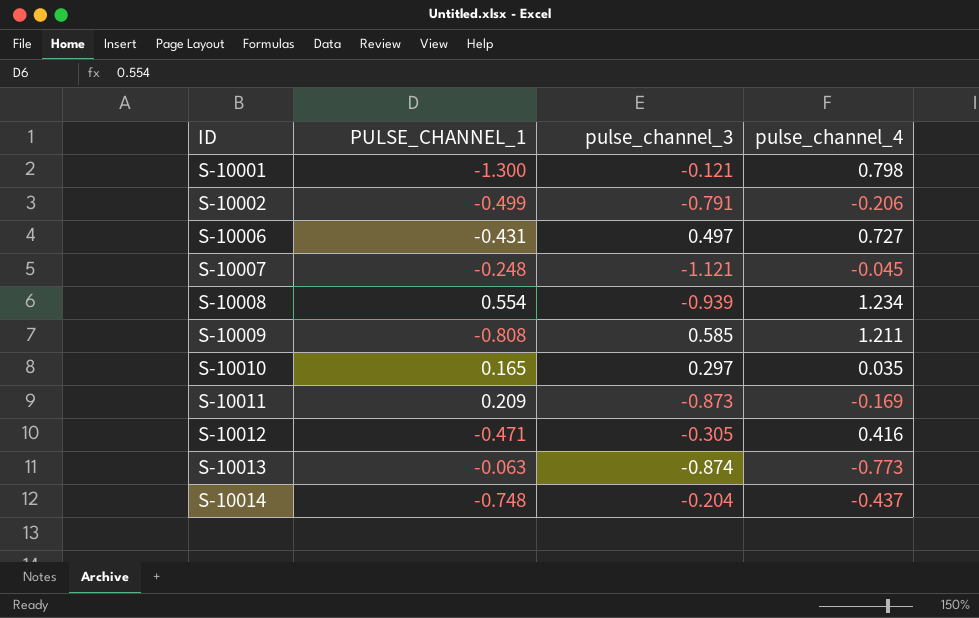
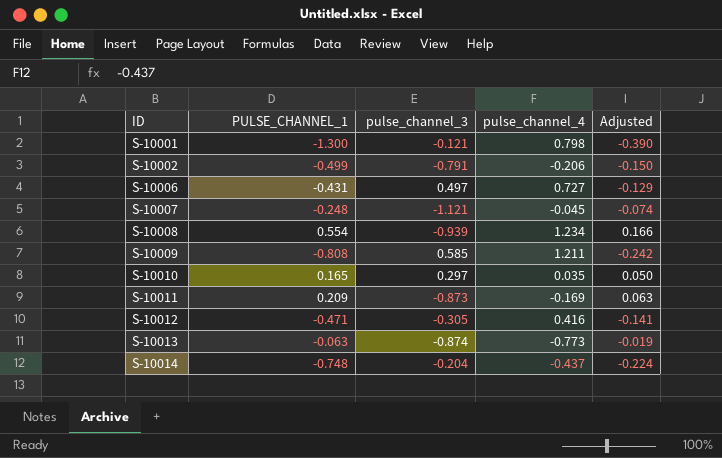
column Adjusted | formula: none -> [PULSE_CHANNEL_1] * 0.3

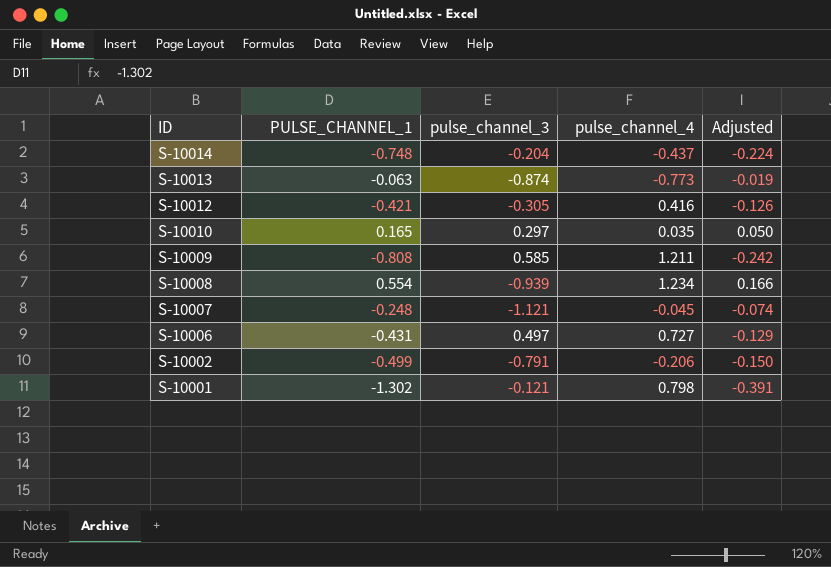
row order: ID ascending -> ID descending
row S-10011: 0.209 | -0.873 | -0.169 | 0.063 -> none
S-10012 | PULSE_CHANNEL_1: -0.471 -> -0.421
S-10012 | Adjusted: -0.141 -> -0.126
S-10001 | PULSE_CHANNEL_1: -1.300 -> -1.302
S-10001 | Adjusted: -0.390 -> -0.391

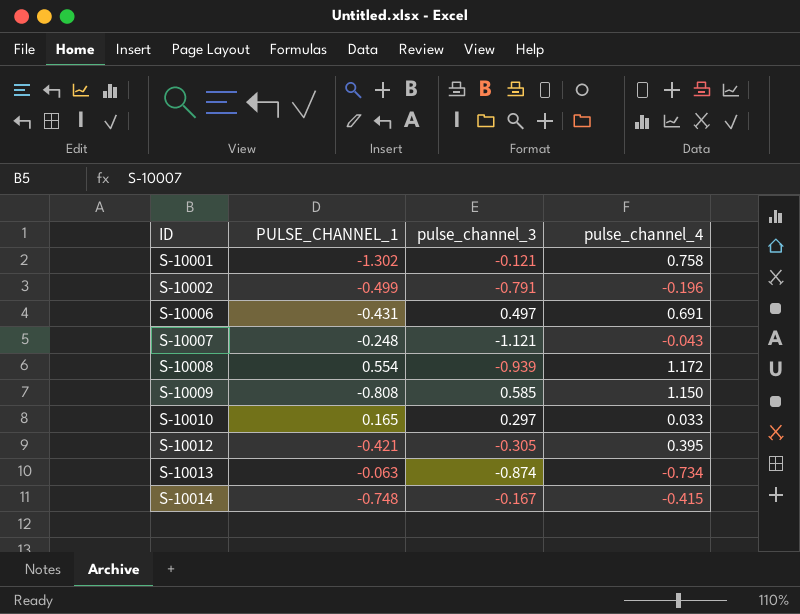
row order: ID descending -> ID ascending
column Adjusted | formula: [PULSE_CHANNEL_1] * 0.3 -> none
S-10001 | pulse_channel_4: 0.798 -> 0.758
S-10002 | pulse_channel_4: -0.206 -> -0.196
S-10006 | pulse_channel_4: 0.727 -> 0.691
S-10007 | pulse_channel_4: -0.045 -> -0.043
S-10008 | pulse_channel_4: 1.234 -> 1.172
S-10009 | pulse_channel_4: 1.211 -> 1.150
S-10010 | pulse_channel_4: 0.035 -> 0.033
S-10012 | pulse_channel_4: 0.416 -> 0.395
S-10013 | pulse_channel_4: -0.773 -> -0.734
S-10014 | pulse_channel_3: -0.204 -> -0.167
S-10014 | pulse_channel_4: -0.437 -> -0.415

